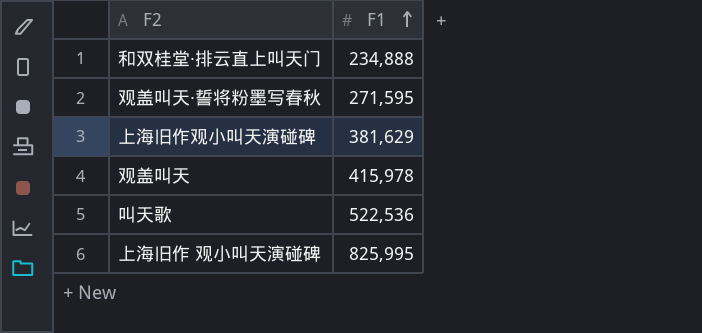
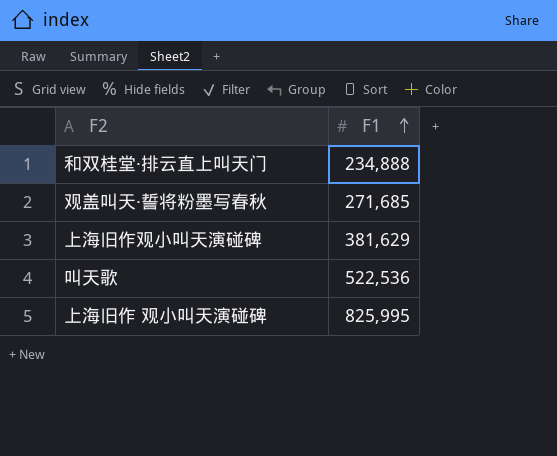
row 观盖叫天: 415,978 -> none
观盖叫天·誓将粉墨写春秋 | F1: 271,595 -> 271,685

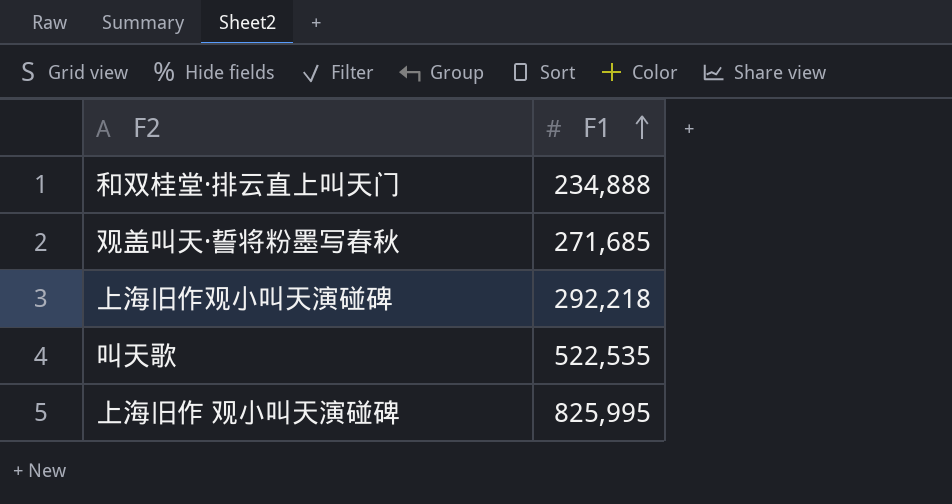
上海旧作观小叫天演碰碑 | F1: 381,629 -> 292,218
叫天歌 | F1: 522,536 -> 522,535

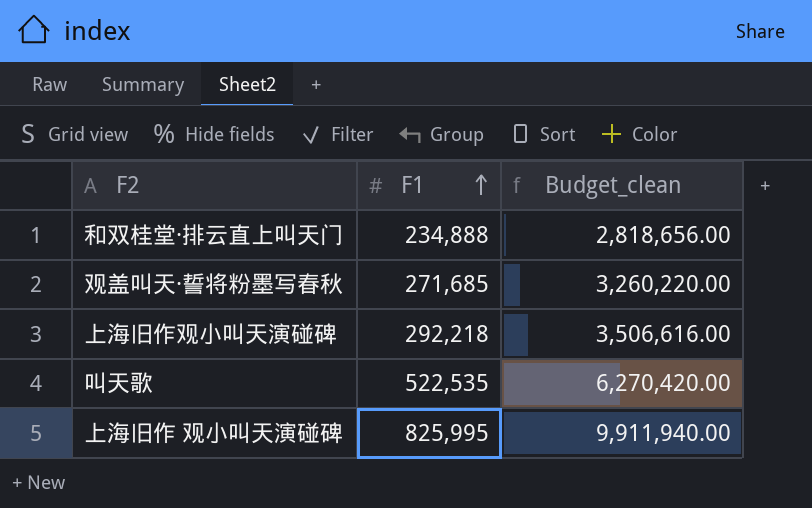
column Budget_clean | formula: none -> [F1] * 12

